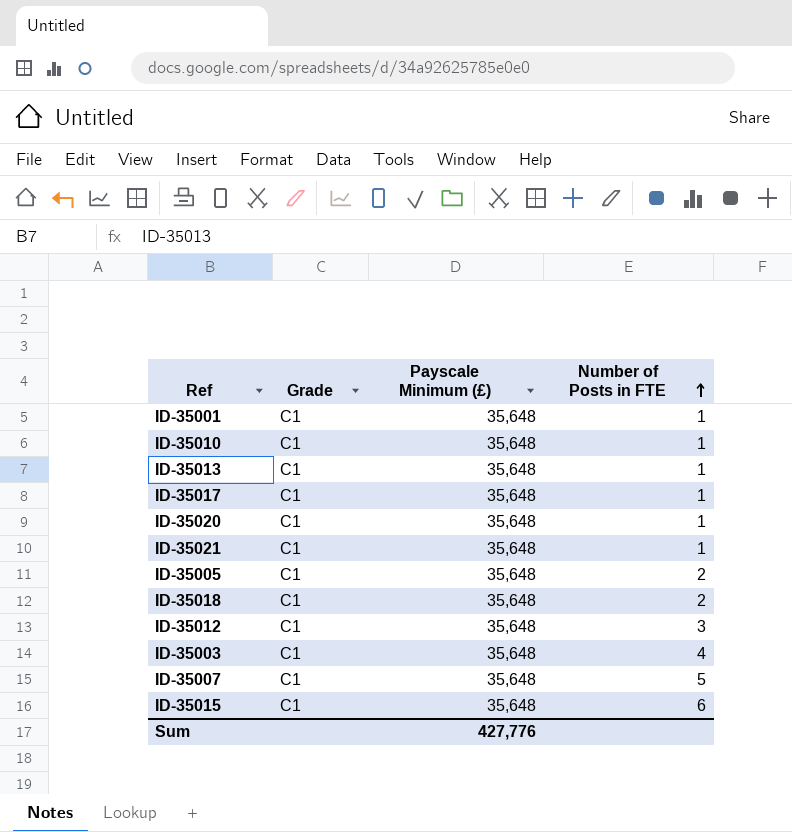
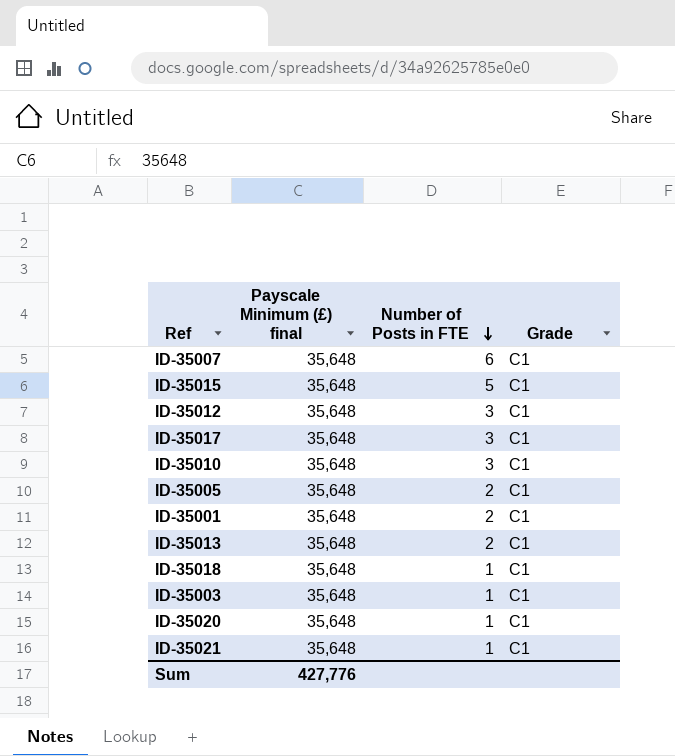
row order: Number of Posts in FTE ascending -> Number of Posts in FTE descending
column name: Payscale Minimum (£) -> Payscale Minimum (£) final
column Grade | position: 2 -> 4
ID-35007 | Number of Posts in FTE: 5 -> 6
ID-35015 | Number of Posts in FTE: 6 -> 5
ID-35017 | Number of Posts in FTE: 1 -> 3
ID-35010 | Number of Posts in FTE: 1 -> 3
ID-35001 | Number of Posts in FTE: 1 -> 2
ID-35013 | Number of Posts in FTE: 1 -> 2
ID-35018 | Number of Posts in FTE: 2 -> 1
ID-35003 | Number of Posts in FTE: 4 -> 1

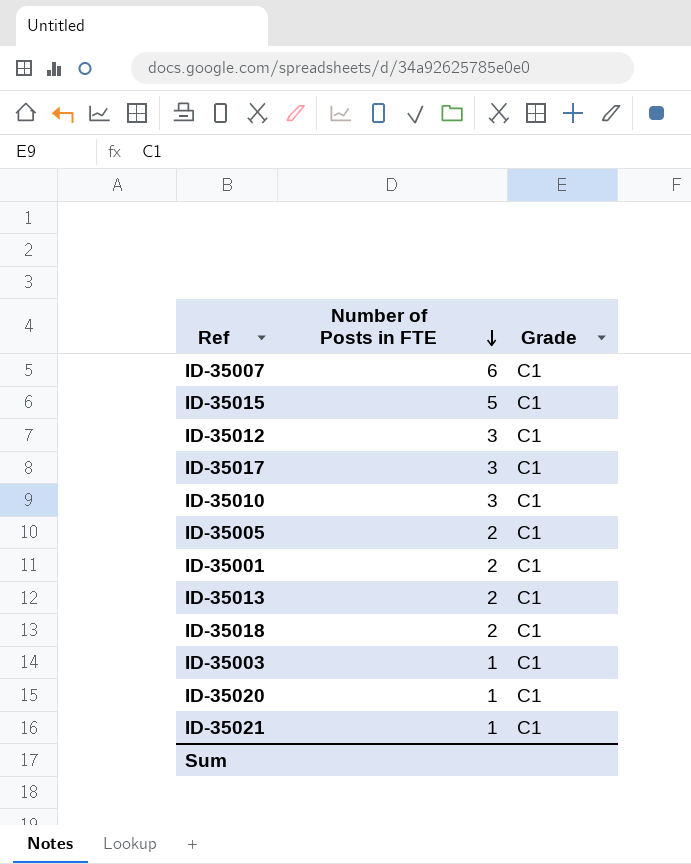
column Payscale Minimum (£) final | position: 2 -> none
ID-35018 | Number of Posts in FTE: 1 -> 2

